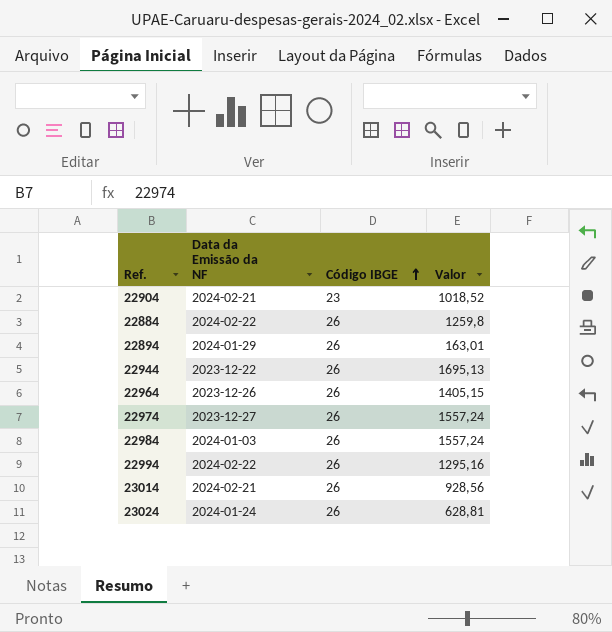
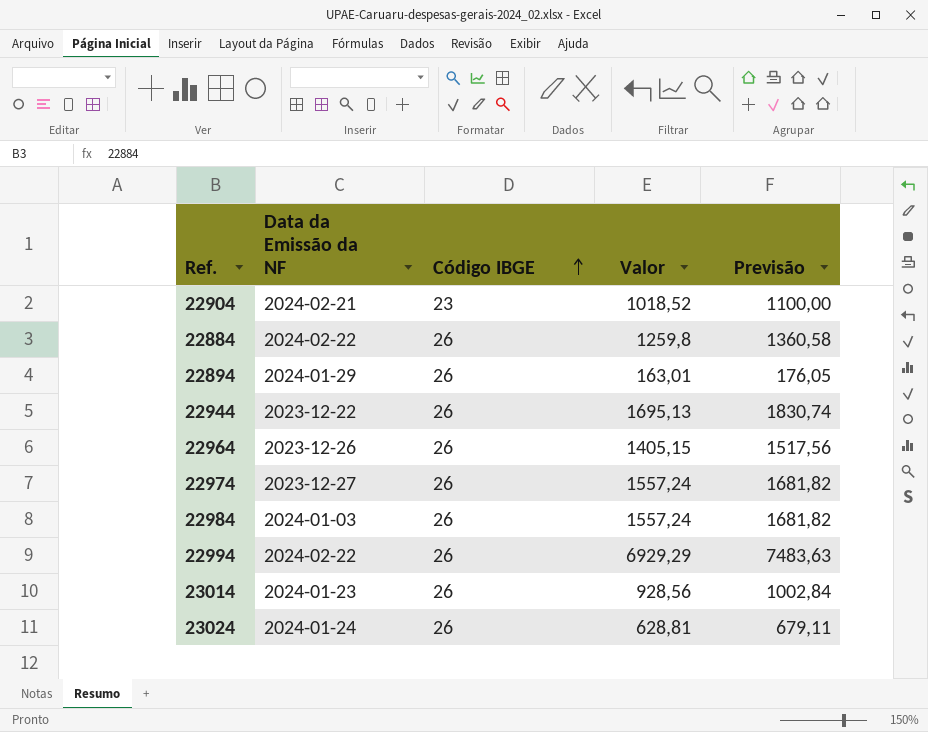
column Previsão | formula: none -> [Valor] * 1,08
22994 | Valor: 1295,16 -> 6929,29
23014 | Data da Emissão da NF: 2024-02-21 -> 2024-01-23

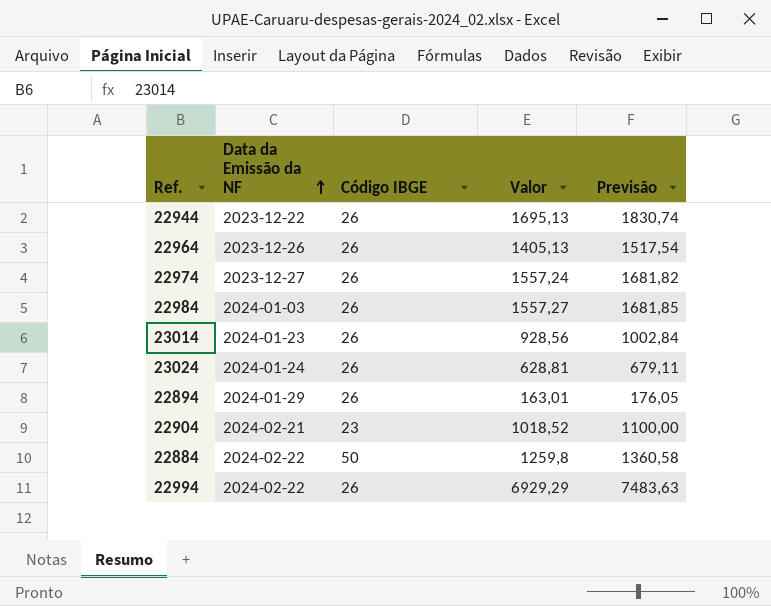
row order: Código IBGE ascending -> Data da Emissão da NF ascending
22964 | Valor: 1405,15 -> 1405,13
22964 | Previsão: 1517,56 -> 1517,54
22984 | Valor: 1557,24 -> 1557,27
22984 | Previsão: 1681,82 -> 1681,85
22884 | Código IBGE: 26 -> 50

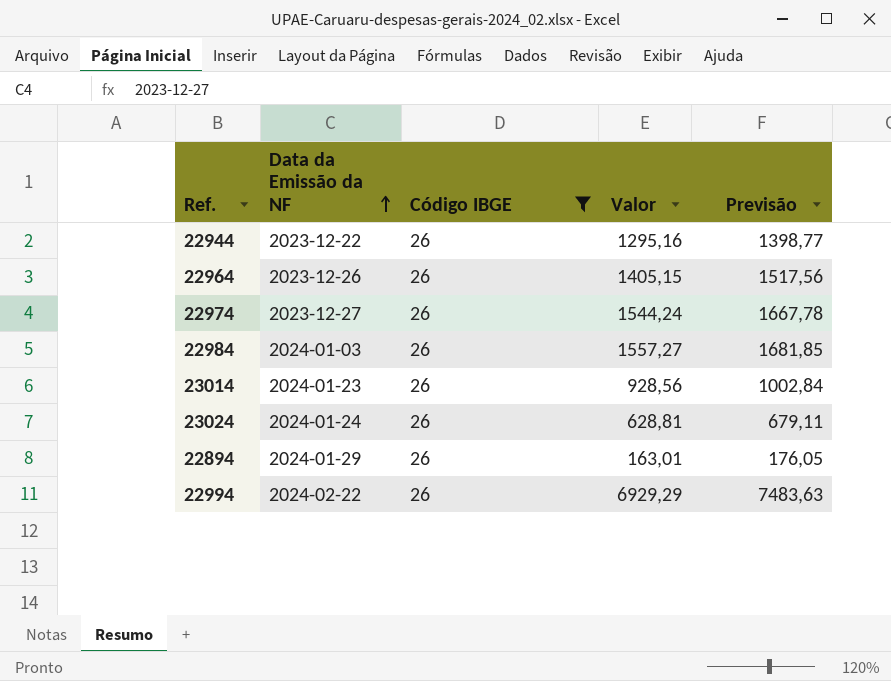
filter: none -> Código IBGE = 26
22944 | Valor: 1695,13 -> 1295,16
22944 | Previsão: 1830,74 -> 1398,77
22964 | Valor: 1405,13 -> 1405,15
22964 | Previsão: 1517,54 -> 1517,56
22974 | Valor: 1557,24 -> 1544,24
22974 | Previsão: 1681,82 -> 1667,78

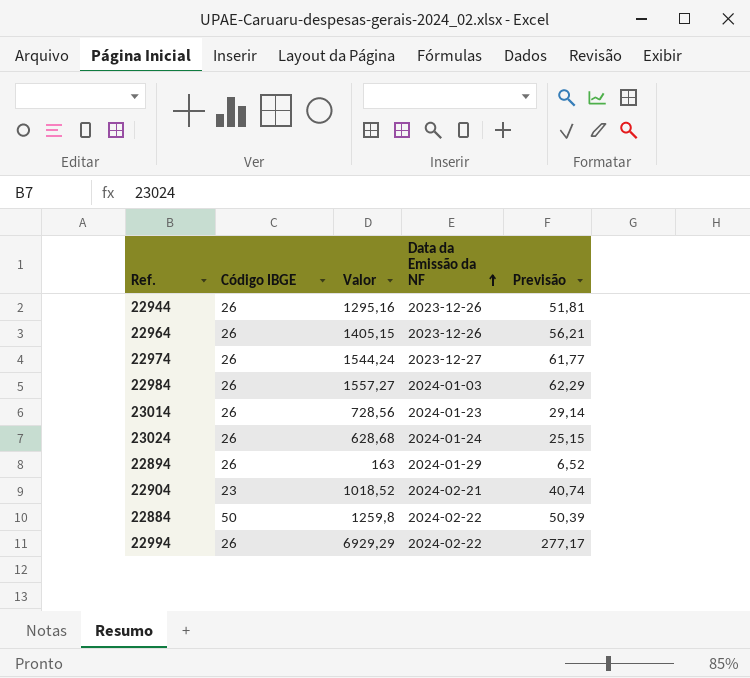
filter: Código IBGE = 26 -> none
column Data da Emissão da NF | position: 2 -> 4
column Previsão | formula: [Valor] * 1,08 -> [Valor] * 0,04
22944 | Data da Emissão da NF: 2023-12-22 -> 2023-12-26
23014 | Valor: 928,56 -> 728,56
23024 | Valor: 628,81 -> 628,68
22894 | Valor: 163,01 -> 163

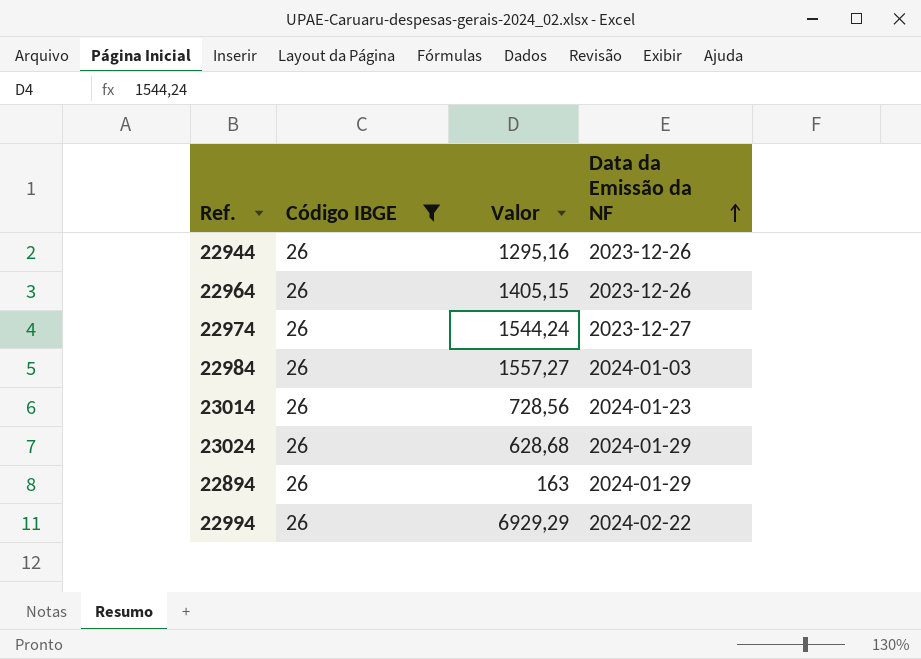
filter: none -> Código IBGE = 26
column Previsão | formula: [Valor] * 0,04 -> none
23024 | Data da Emissão da NF: 2024-01-24 -> 2024-01-29

